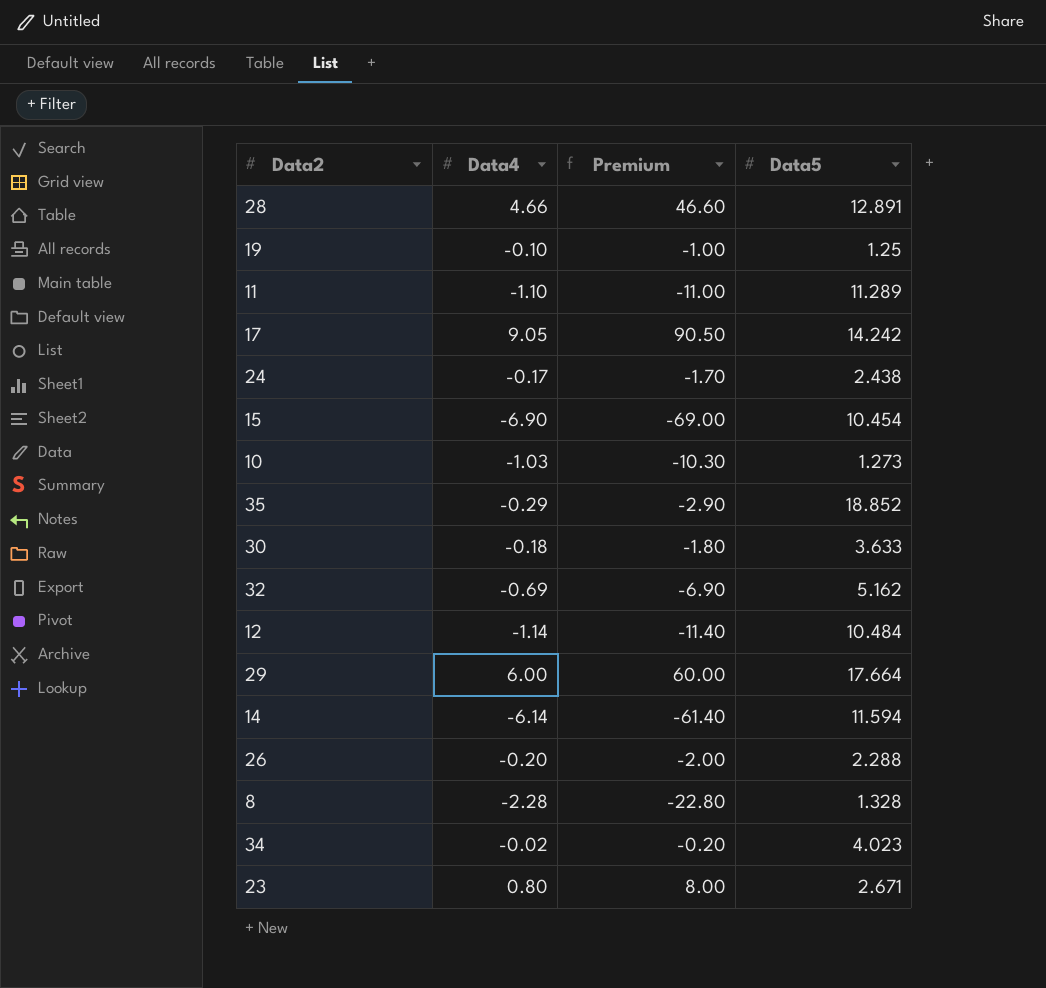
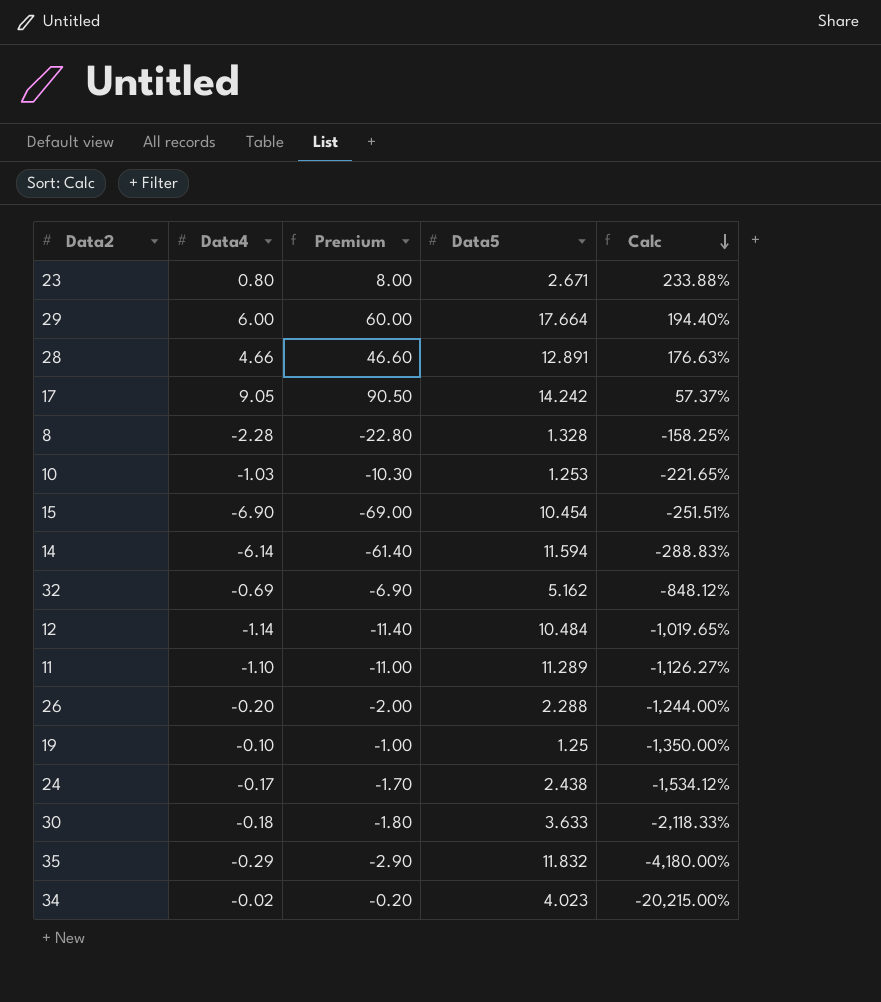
row order: none -> Calc descending
column Calc | formula: none -> ([Data5] - [Data4]) / [Data4]
10 | Data5: 1.273 -> 1.253
35 | Data5: 18.852 -> 11.832

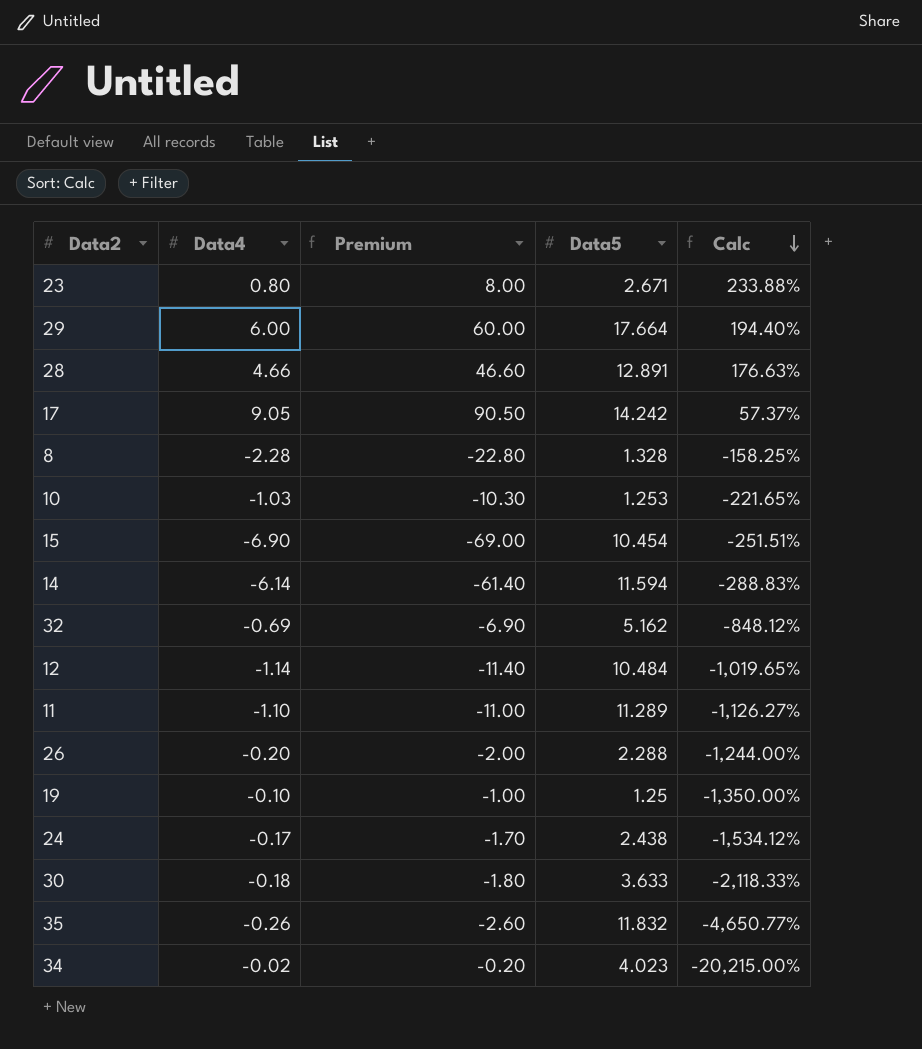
35 | Data4: -0.29 -> -0.26
35 | Premium: -2.90 -> -2.60
35 | Calc: -4,180.00% -> -4,650.77%

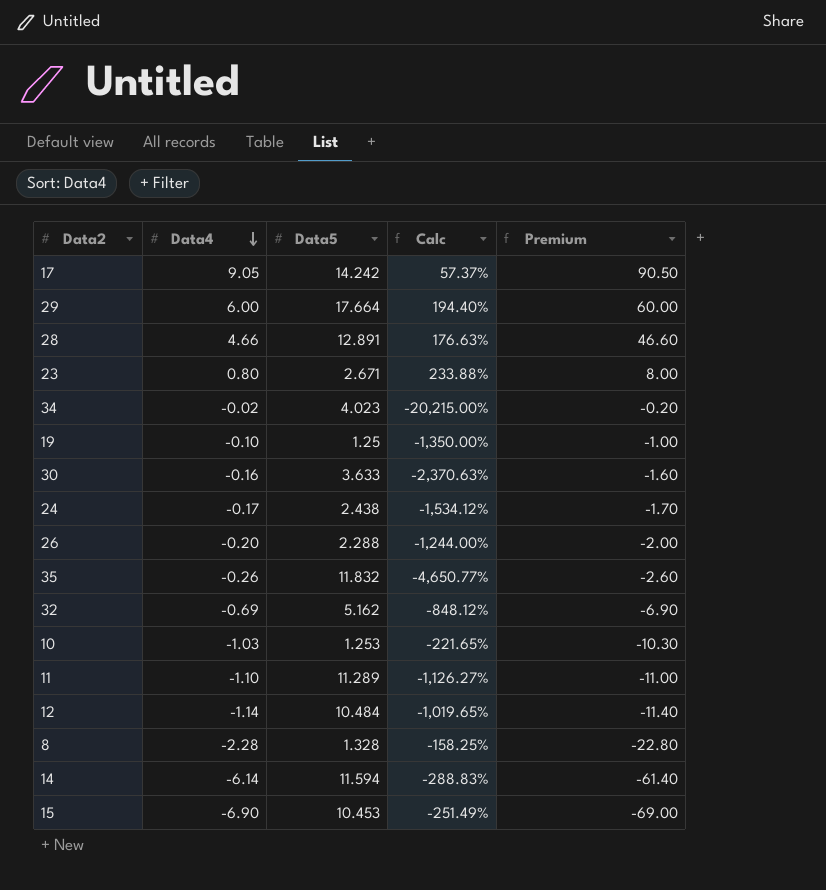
row order: Calc descending -> Data4 descending
column Premium | position: 3 -> 5
30 | Data4: -0.18 -> -0.16
30 | Calc: -2,118.33% -> -2,370.63%
30 | Premium: -1.80 -> -1.60
15 | Data5: 10.454 -> 10.453
15 | Calc: -251.51% -> -251.49%

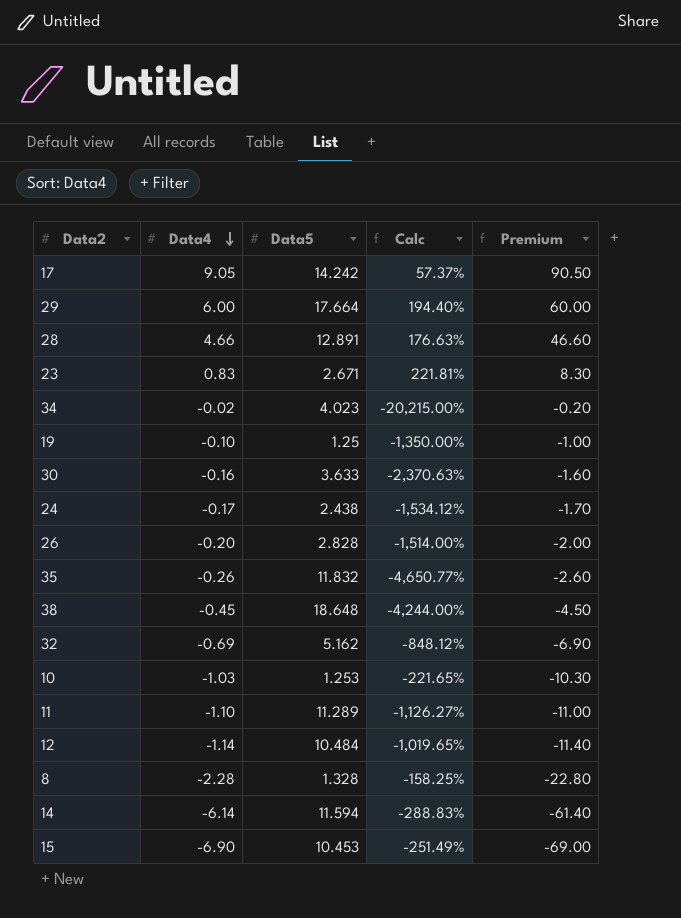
23 | Data4: 0.80 -> 0.83
23 | Calc: 233.88% -> 221.81%
23 | Premium: 8.00 -> 8.30
26 | Data5: 2.288 -> 2.828
26 | Calc: -1,244.00% -> -1,514.00%
row 38: none -> -0.45 | 18.648 | -4,244.00% | -4.50

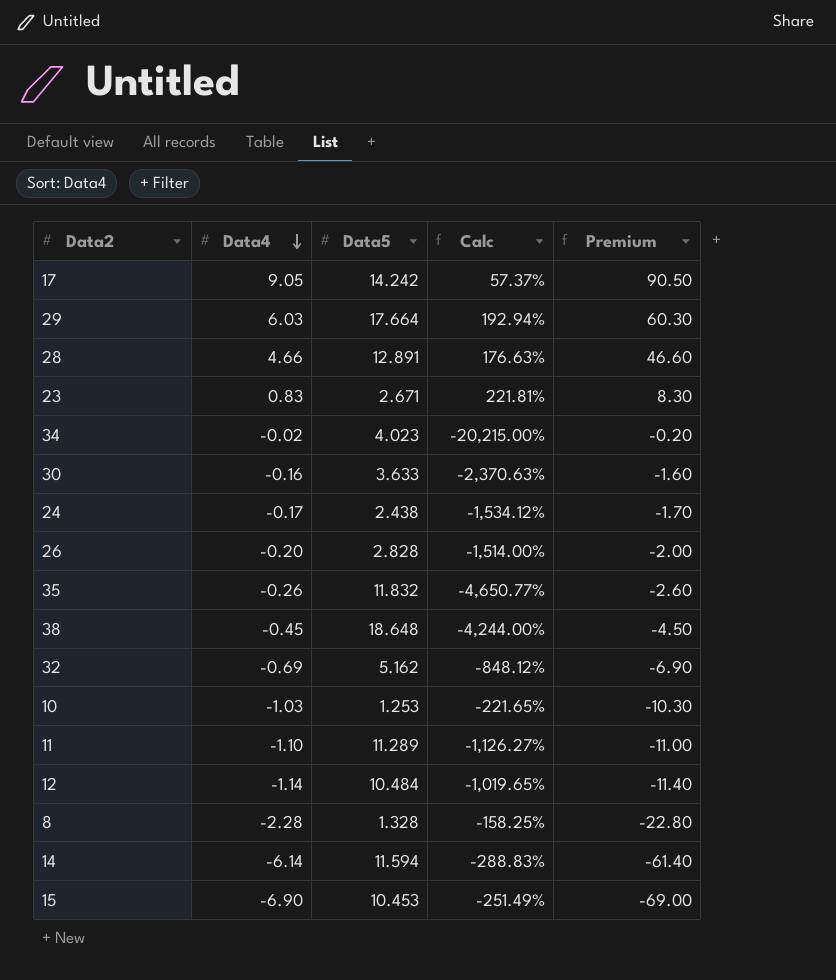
row 19: -0.10 | 1.25 | -1,350.00% | -1.00 -> none
29 | Data4: 6.00 -> 6.03
29 | Calc: 194.40% -> 192.94%
29 | Premium: 60.00 -> 60.30

